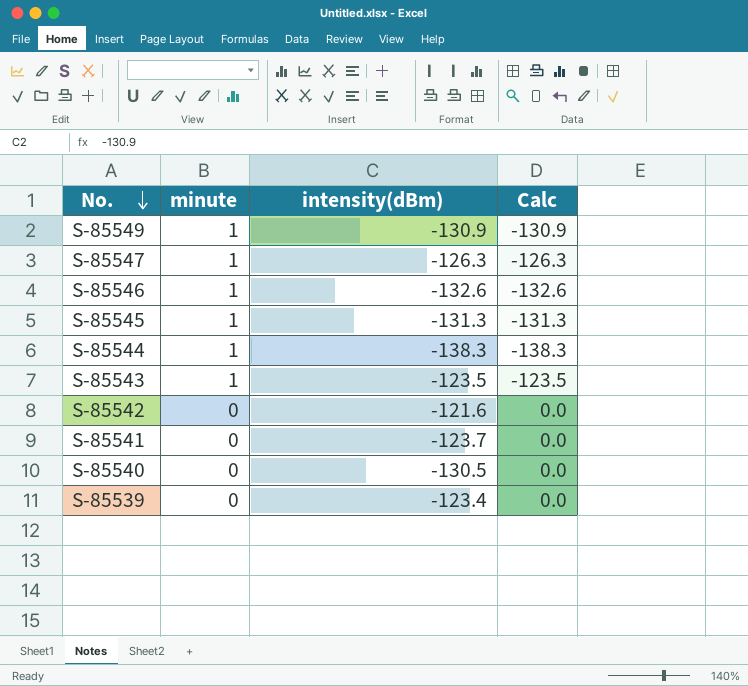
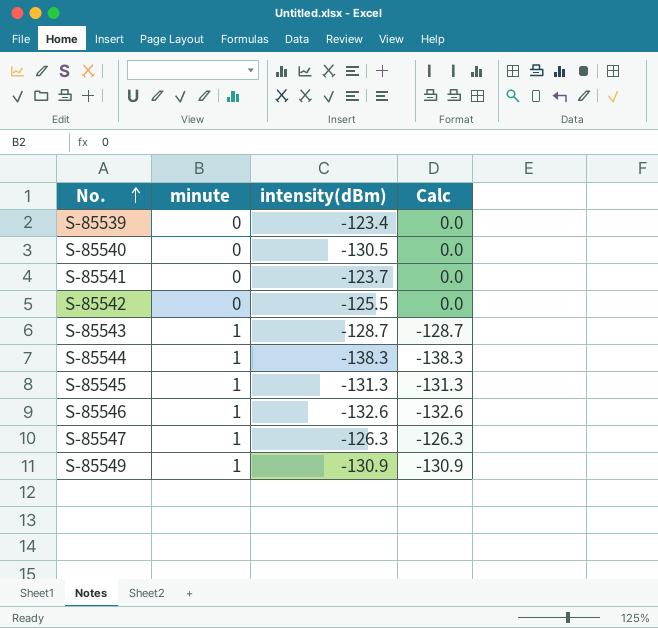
row order: No. descending -> No. ascending
S-85542 | intensity(dBm): -121.6 -> -125.5
S-85543 | intensity(dBm): -123.5 -> -128.7
S-85543 | Calc: -123.5 -> -128.7

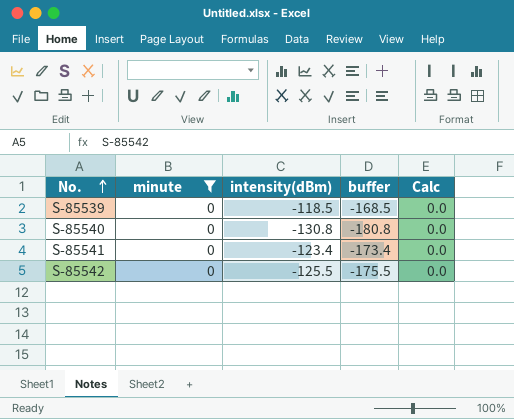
filter: none -> minute = 0
column buffer | formula: none -> [intensity(dBm)] - 50
S-85539 | intensity(dBm): -123.4 -> -118.5
S-85540 | intensity(dBm): -130.5 -> -130.8
S-85541 | intensity(dBm): -123.7 -> -123.4

